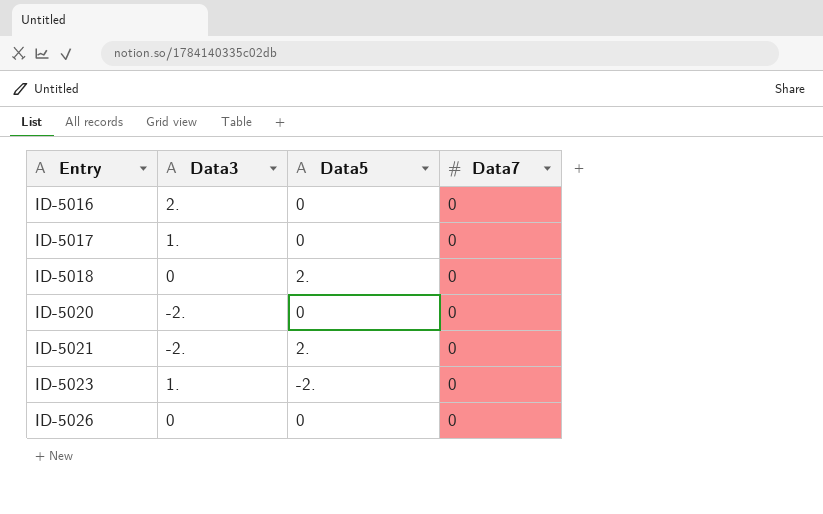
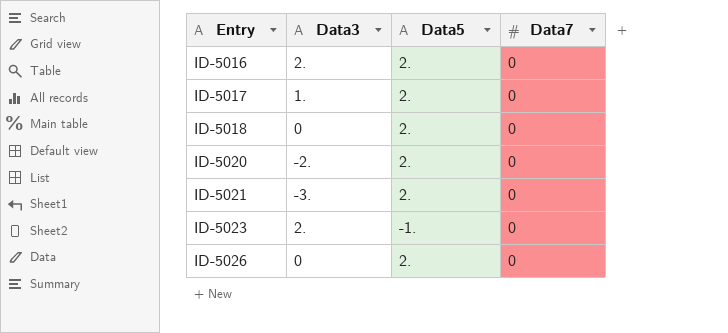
ID-5016 | Data5: 0 -> 2.
ID-5017 | Data5: 0 -> 2.
ID-5020 | Data5: 0 -> 2.
ID-5021 | Data3: -2. -> -3.
ID-5023 | Data3: 1. -> 2.
ID-5023 | Data5: -2. -> -1.
ID-5026 | Data5: 0 -> 2.

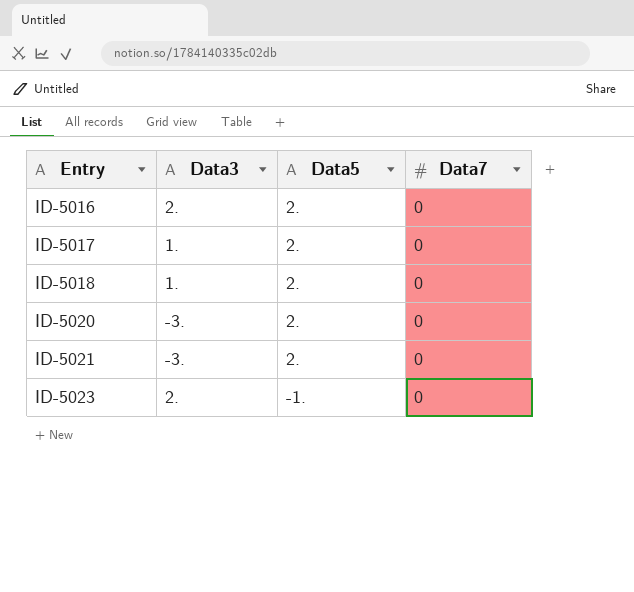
row ID-5026: 0 | 2. | 0 -> none
ID-5018 | Data3: 0 -> 1.
ID-5020 | Data3: -2. -> -3.

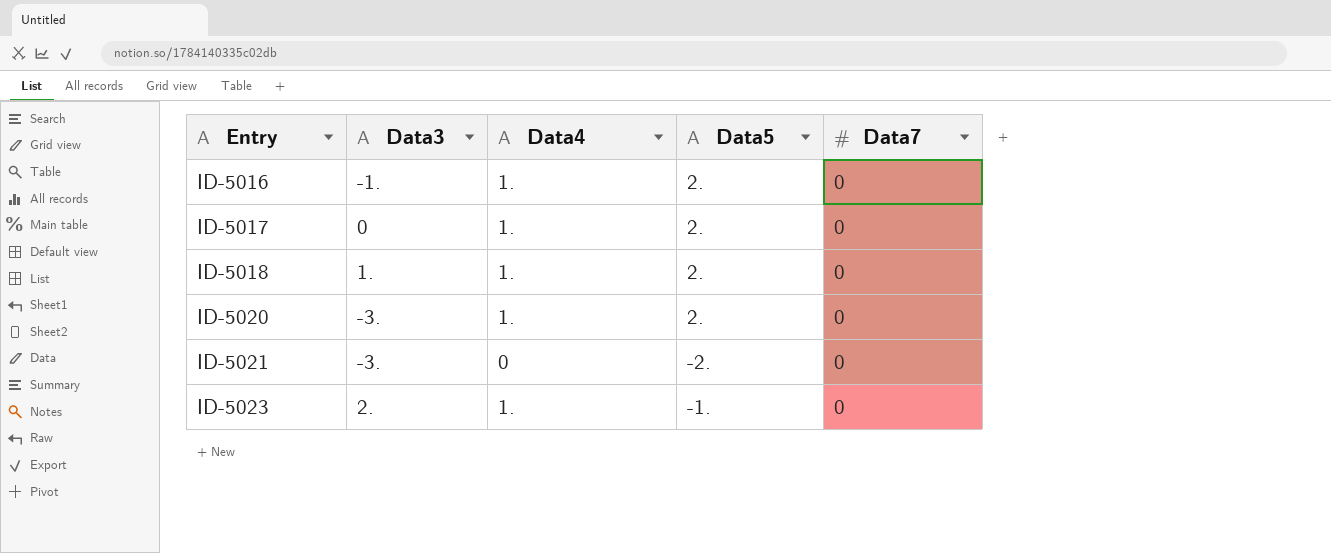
column Data4 | position: none -> 3
ID-5016 | Data3: 2. -> -1.
ID-5017 | Data3: 1. -> 0
ID-5021 | Data5: 2. -> -2.

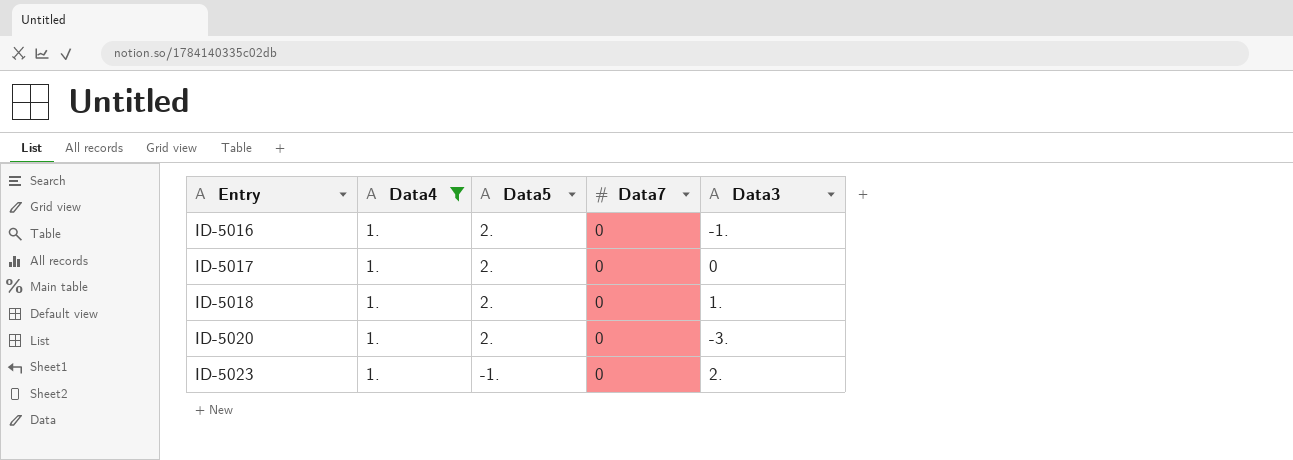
filter: none -> Data4 = 1.
column Data3 | position: 2 -> 5

